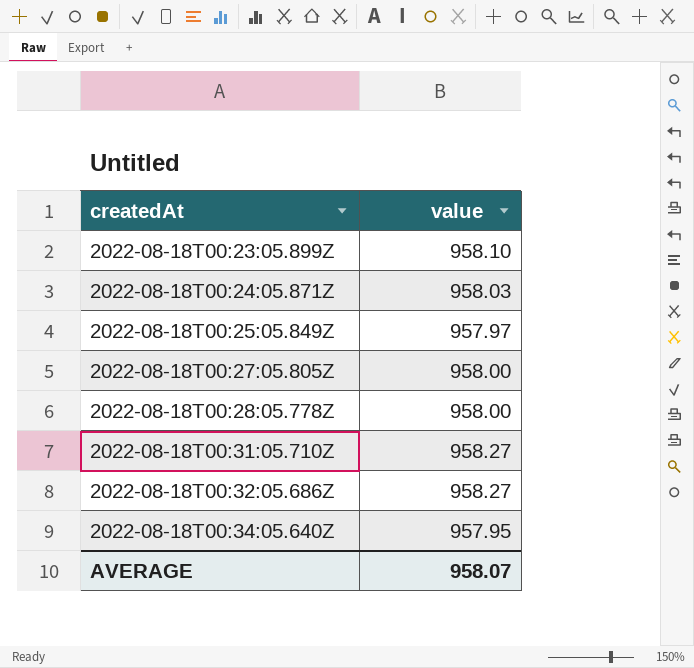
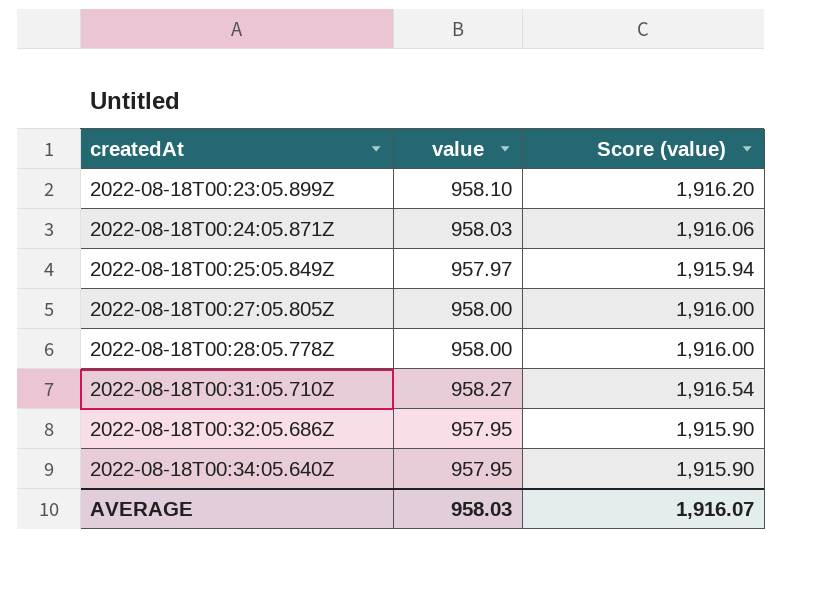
column Score (value) | formula: none -> [value] * 2
2022-08-18T00:32:05.686Z | value: 958.27 -> 957.95
AVERAGE | value: 958.07 -> 958.03

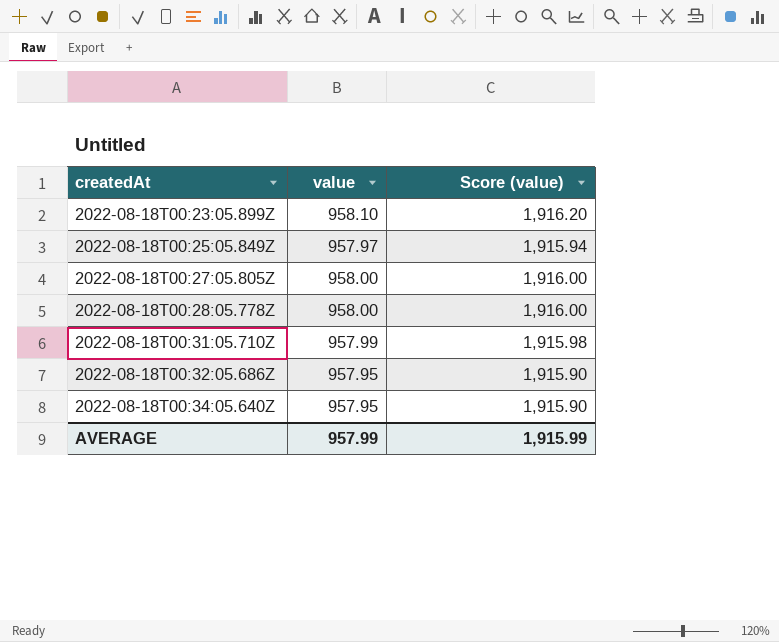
row 2022-08-18T00:24:05.871Z: 958.03 | 1,916.06 -> none
2022-08-18T00:31:05.710Z | value: 958.27 -> 957.99
2022-08-18T00:31:05.710Z | Score (value): 1,916.54 -> 1,915.98
AVERAGE | value: 958.03 -> 957.99
AVERAGE | Score (value): 1,916.07 -> 1,915.99

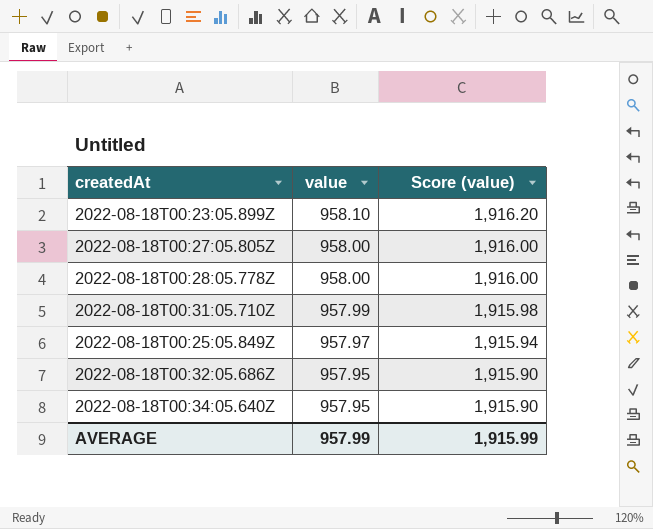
row order: createdAt ascending -> value descending

